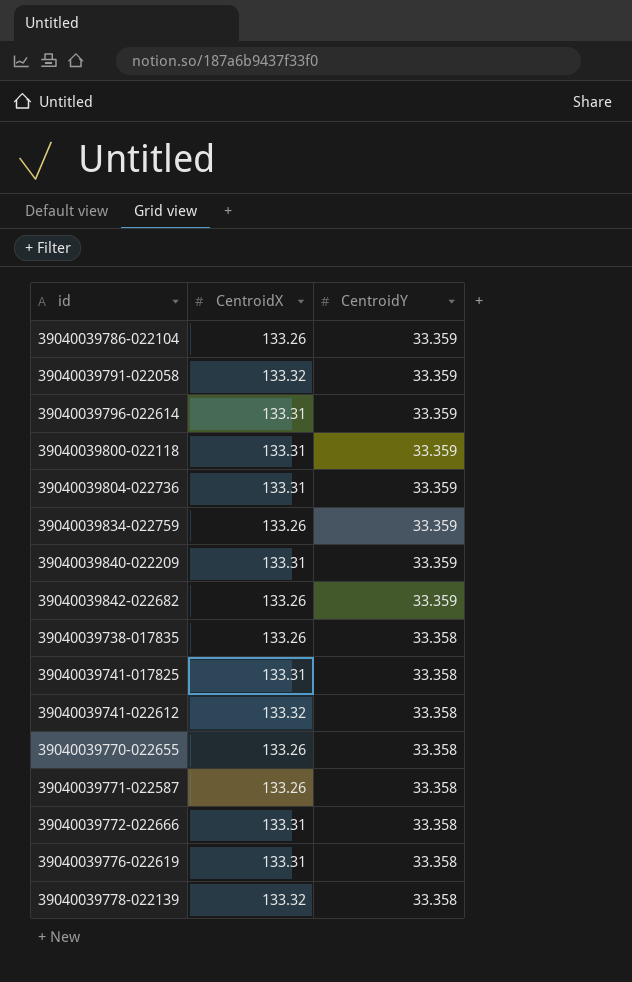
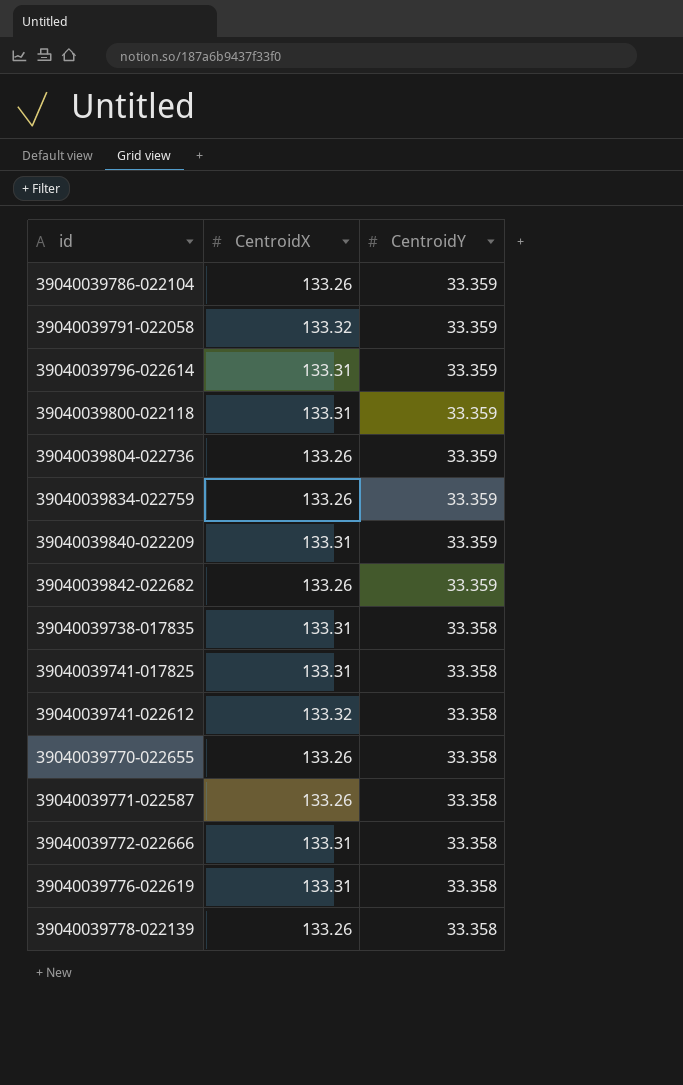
39040039804-022736 | CentroidX: 133.31 -> 133.26
39040039738-017835 | CentroidX: 133.26 -> 133.31
39040039778-022139 | CentroidX: 133.32 -> 133.26

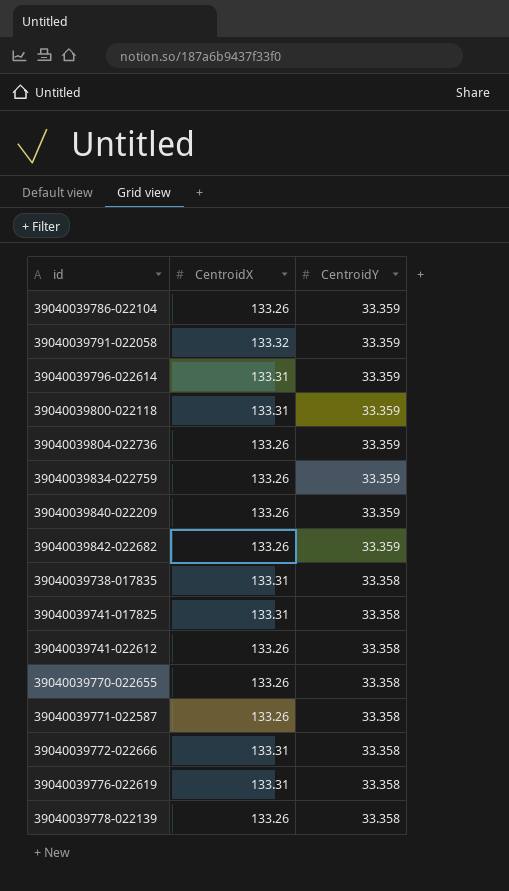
39040039840-022209 | CentroidX: 133.31 -> 133.26
39040039741-022612 | CentroidX: 133.32 -> 133.26

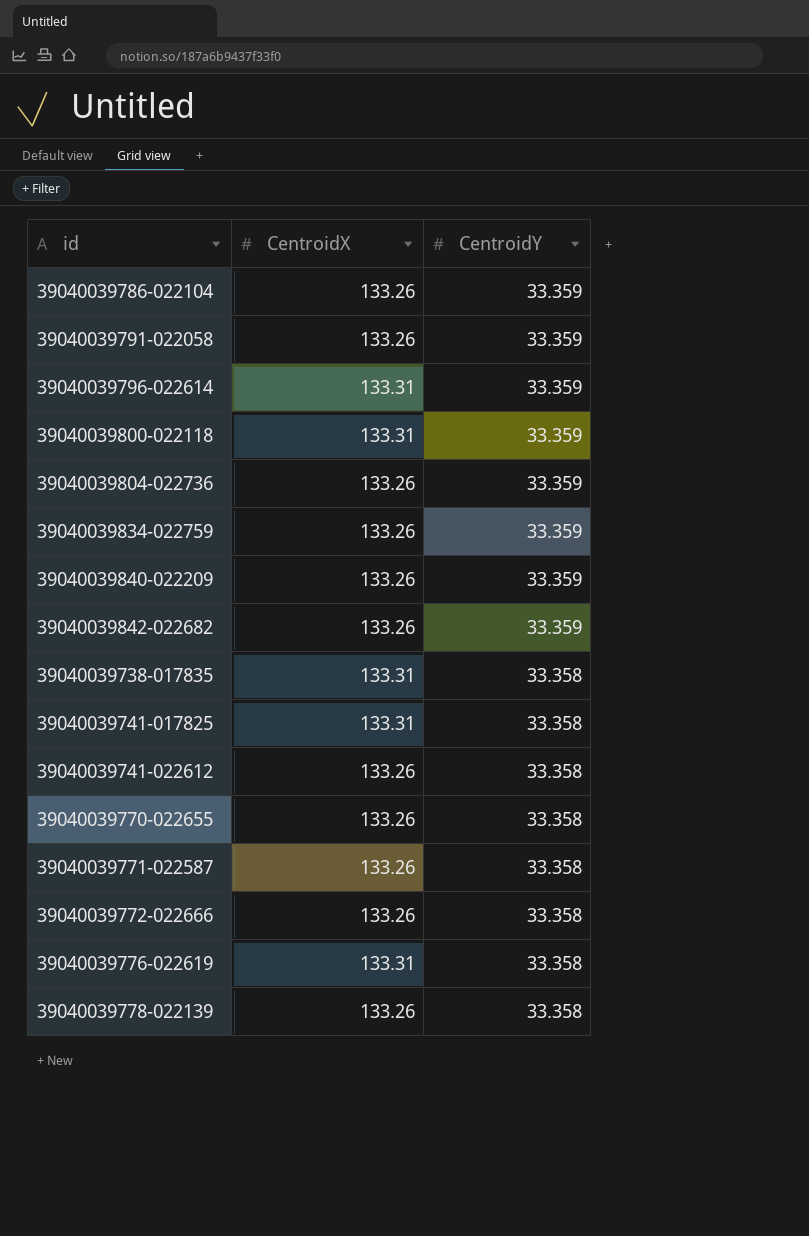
39040039791-022058 | CentroidX: 133.32 -> 133.26
39040039772-022666 | CentroidX: 133.31 -> 133.26

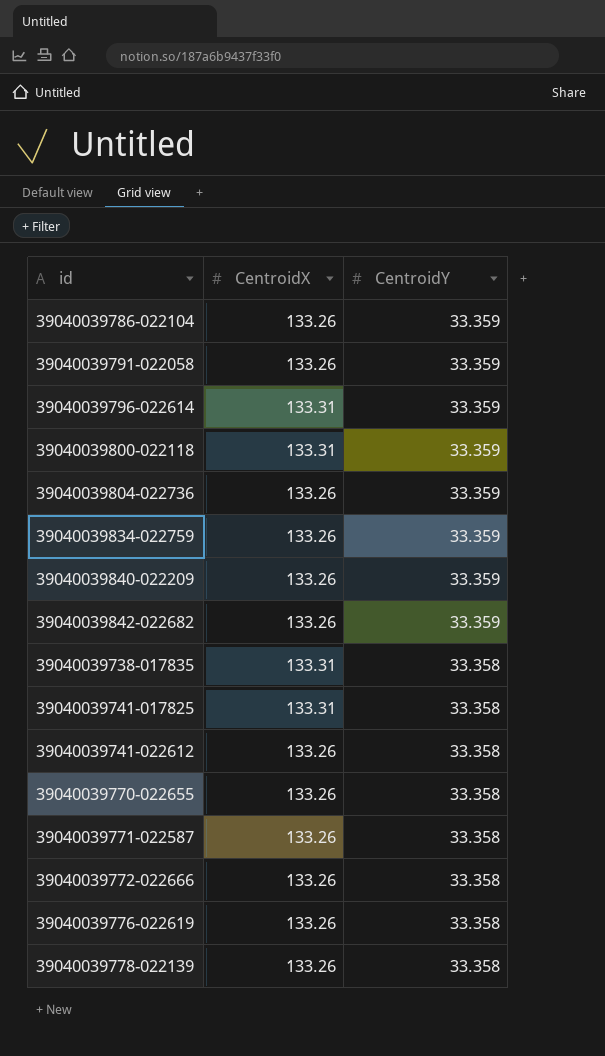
39040039776-022619 | CentroidX: 133.31 -> 133.26

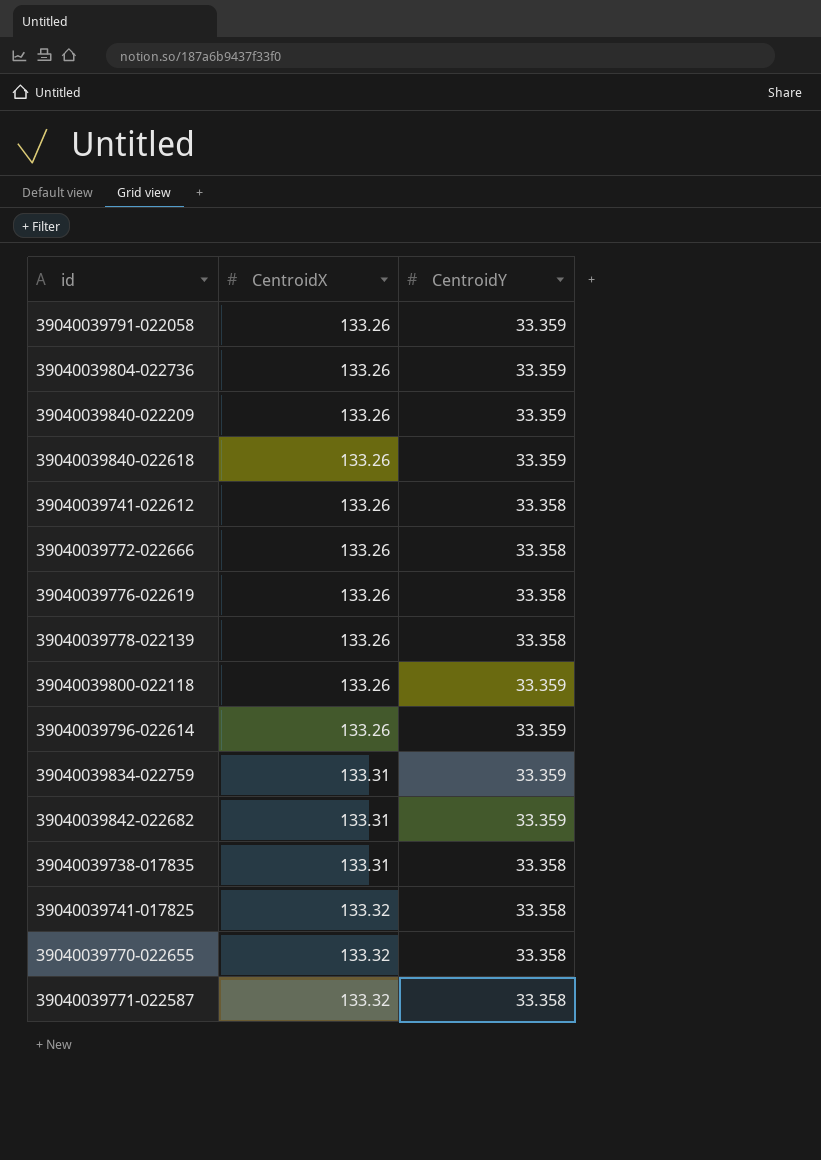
row order: CentroidY descending -> CentroidX ascending
row 39040039786-022104: 133.26 | 33.359 -> none
row 39040039840-022618: none -> 133.26 | 33.359
39040039800-022118 | CentroidX: 133.31 -> 133.26
39040039796-022614 | CentroidX: 133.31 -> 133.26
39040039834-022759 | CentroidX: 133.26 -> 133.31
39040039842-022682 | CentroidX: 133.26 -> 133.31
39040039741-017825 | CentroidX: 133.31 -> 133.32
39040039770-022655 | CentroidX: 133.26 -> 133.32
39040039771-022587 | CentroidX: 133.26 -> 133.32

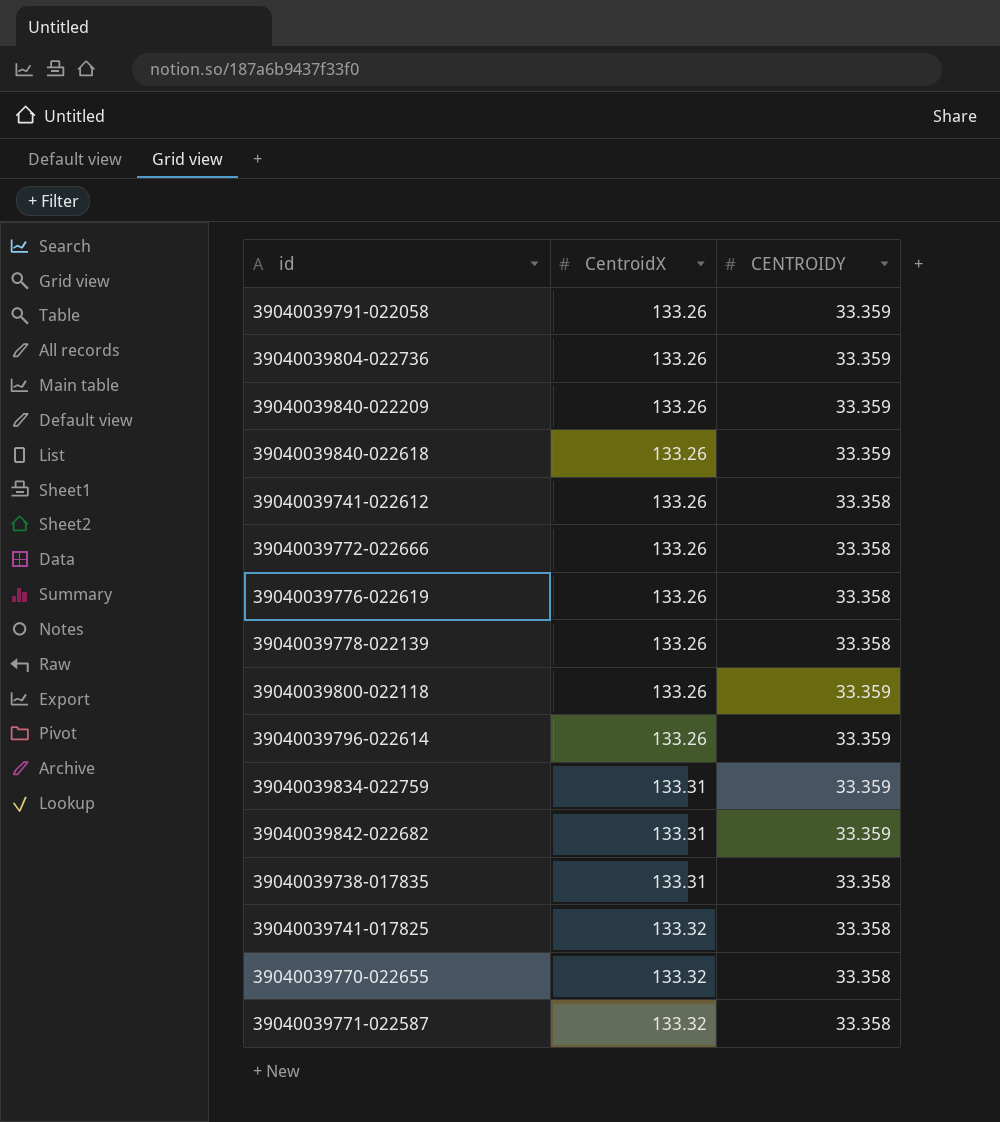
column name: CentroidY -> CENTROIDY

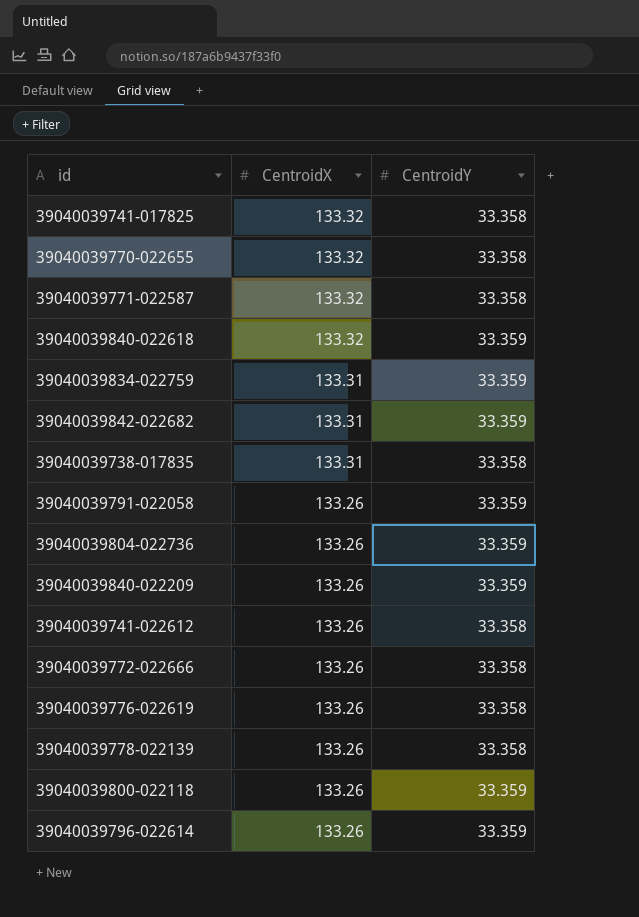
row order: CentroidX ascending -> CentroidX descending
column name: CENTROIDY -> CentroidY
39040039840-022618 | CentroidX: 133.26 -> 133.32

